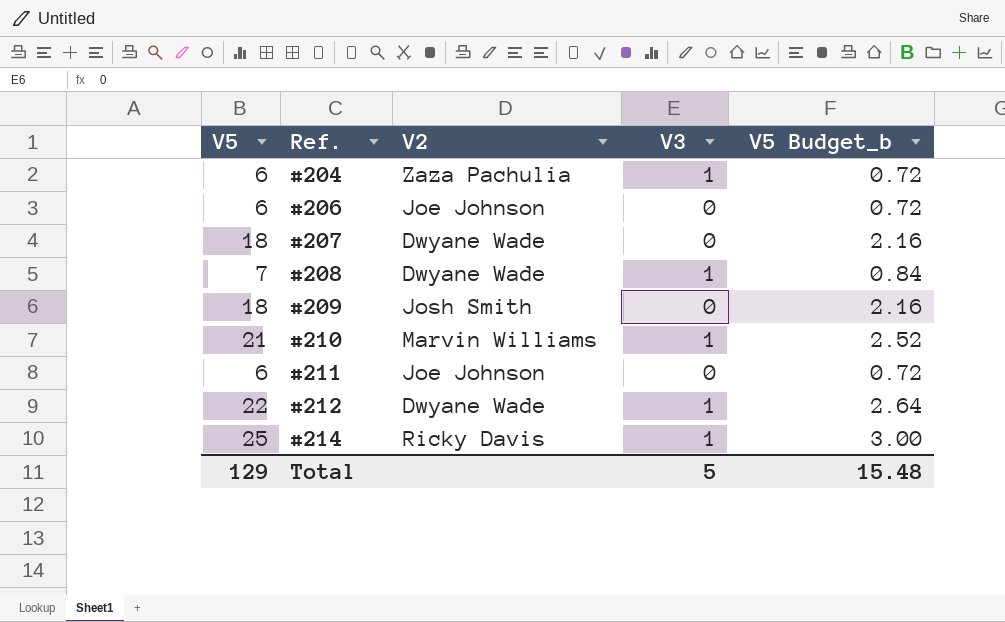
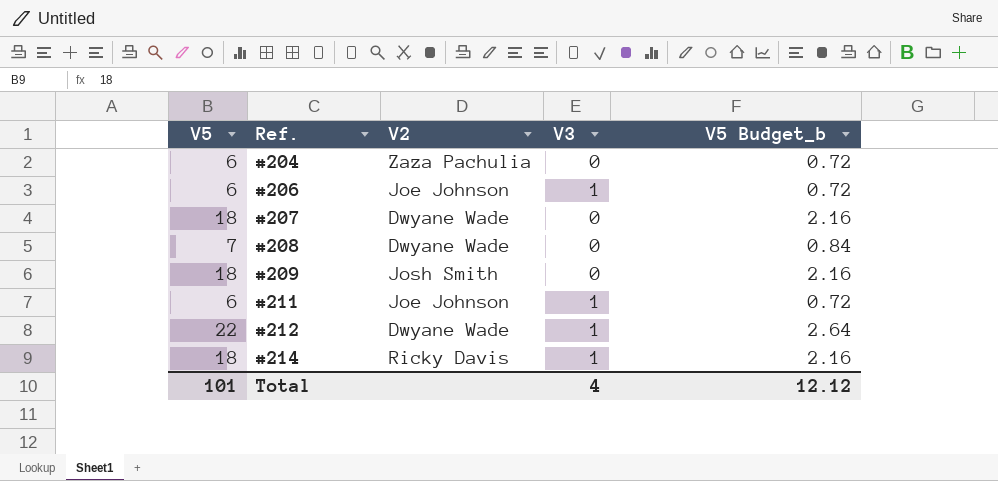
row #210: 21 | Marvin Williams | 1 | 2.52 -> none
#204 | V3: 1 -> 0
#206 | V3: 0 -> 1
#208 | V3: 1 -> 0
#211 | V3: 0 -> 1
#214 | V5: 25 -> 18
#214 | V5 Budget_b: 3.00 -> 2.16
Total | V5: 129 -> 101
Total | V3: 5 -> 4
Total | V5 Budget_b: 15.48 -> 12.12

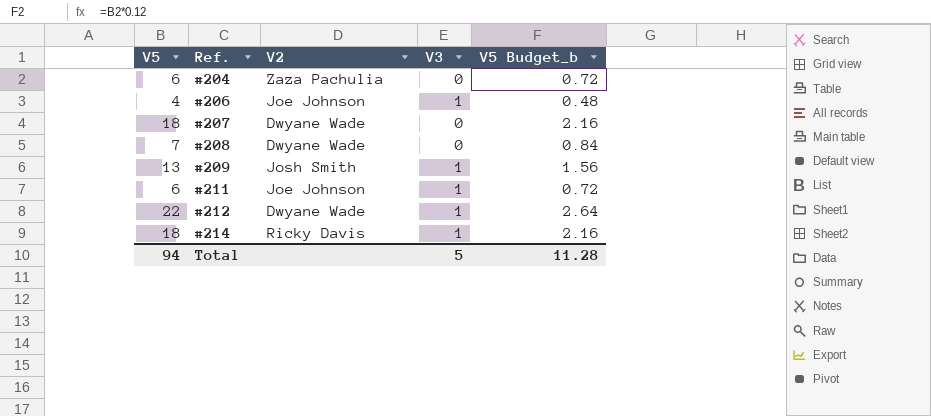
#206 | V5: 6 -> 4
#206 | V5 Budget_b: 0.72 -> 0.48
#209 | V5: 18 -> 13
#209 | V3: 0 -> 1
#209 | V5 Budget_b: 2.16 -> 1.56
Total | V5: 101 -> 94
Total | V3: 4 -> 5
Total | V5 Budget_b: 12.12 -> 11.28

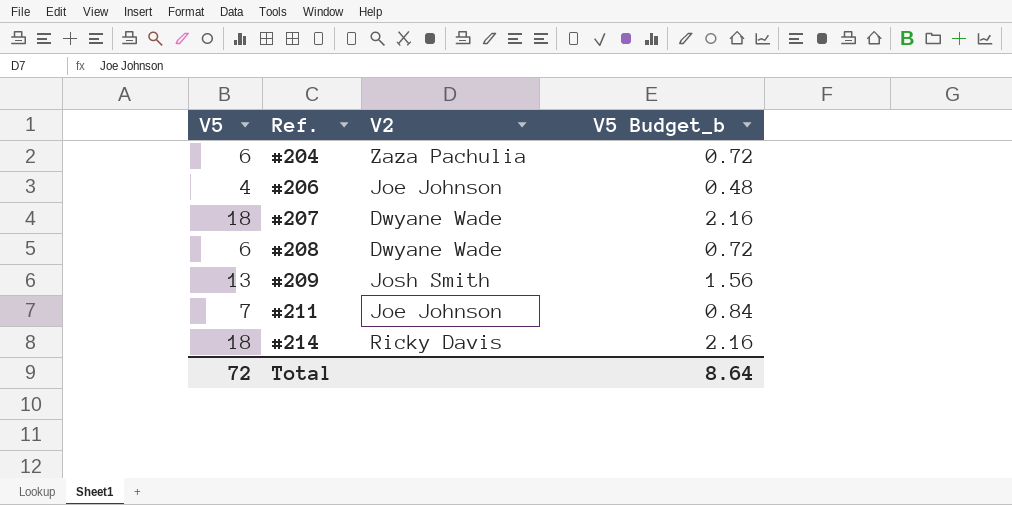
column V3 | position: 4 -> none
row #212: 22 | Dwyane Wade | 1 | 2.64 -> none
#208 | V5: 7 -> 6
#208 | V5 Budget_b: 0.84 -> 0.72
#211 | V5: 6 -> 7
#211 | V5 Budget_b: 0.72 -> 0.84
Total | V5: 94 -> 72
Total | V5 Budget_b: 11.28 -> 8.64

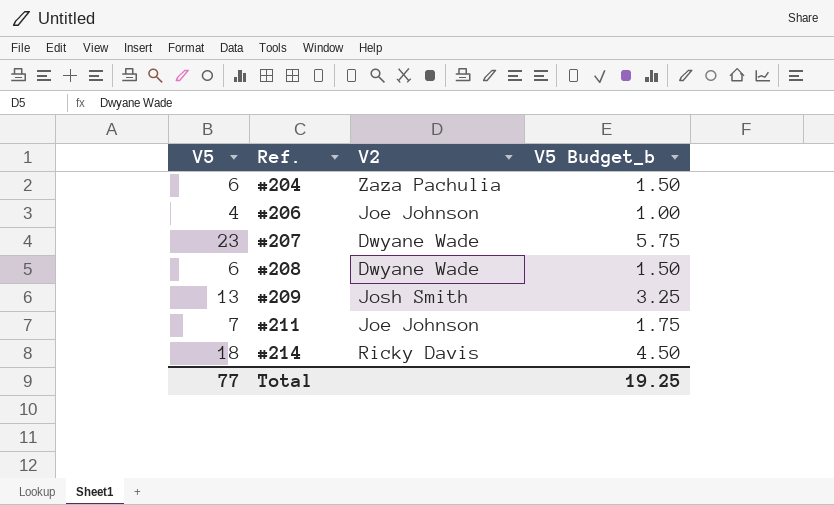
column V5 Budget_b | formula: [V5] * 0.12 -> [V5] * 0.25
#207 | V5: 18 -> 23
Total | V5: 72 -> 77
Total | V5 Budget_b: 8.64 -> 19.25

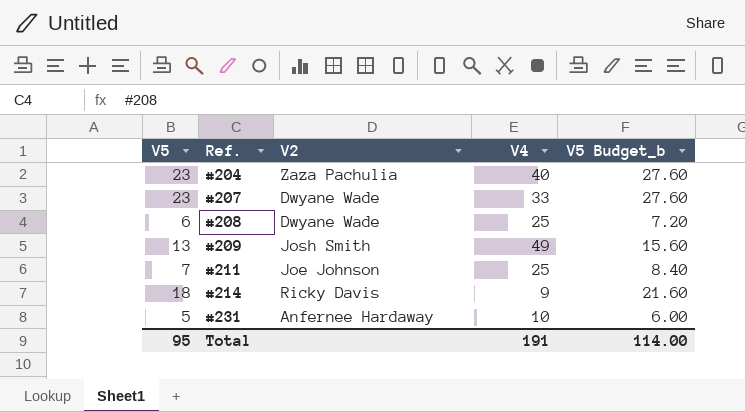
column V4 | position: none -> 4
column V5 Budget_b | formula: [V5] * 0.25 -> [V5] * 1.2
row #206: 4 | Joe Johnson | 1.00 -> none
#204 | V5: 6 -> 23
row #231: none -> 5 | Anfernee Hardaway | 10 | 6.00
Total | V5: 77 -> 95
Total | V5 Budget_b: 19.25 -> 114.00

